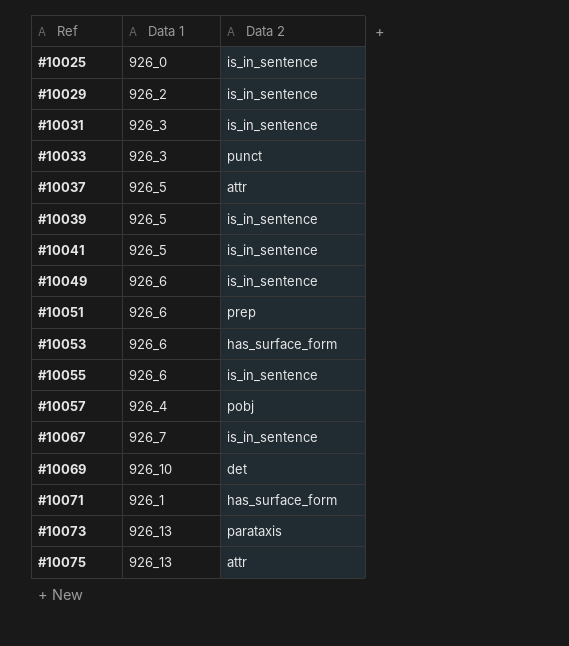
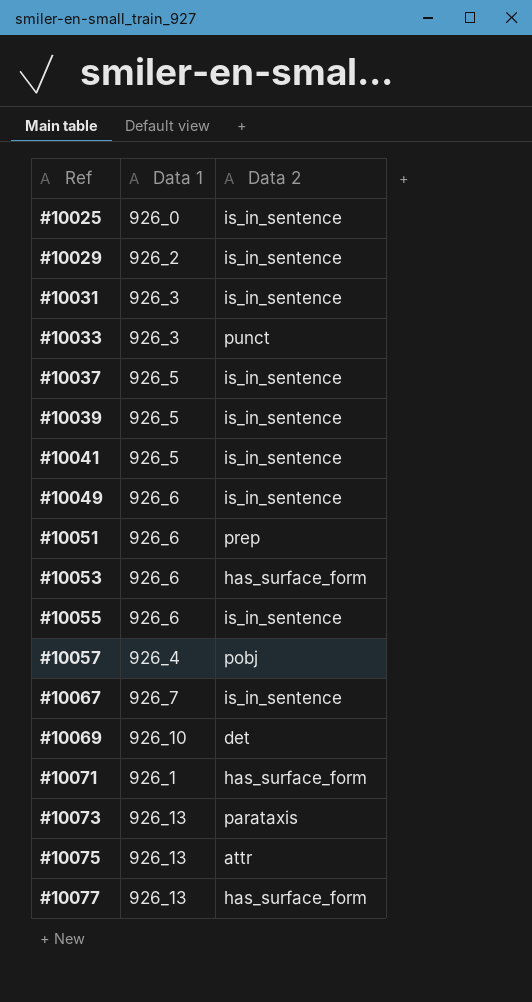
#10037 | Data 2: attr -> is_in_sentence
row #10077: none -> 926_13 | has_surface_form

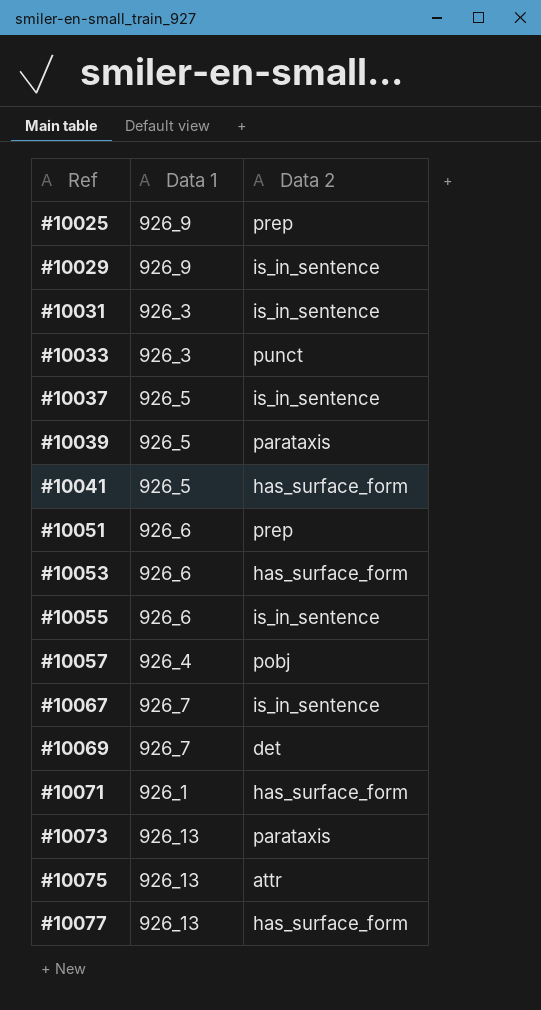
row #10049: 926_6 | is_in_sentence -> none
#10025 | Data 1: 926_0 -> 926_9
#10025 | Data 2: is_in_sentence -> prep
#10029 | Data 1: 926_2 -> 926_9
#10039 | Data 2: is_in_sentence -> parataxis
#10041 | Data 2: is_in_sentence -> has_surface_form
#10069 | Data 1: 926_10 -> 926_7

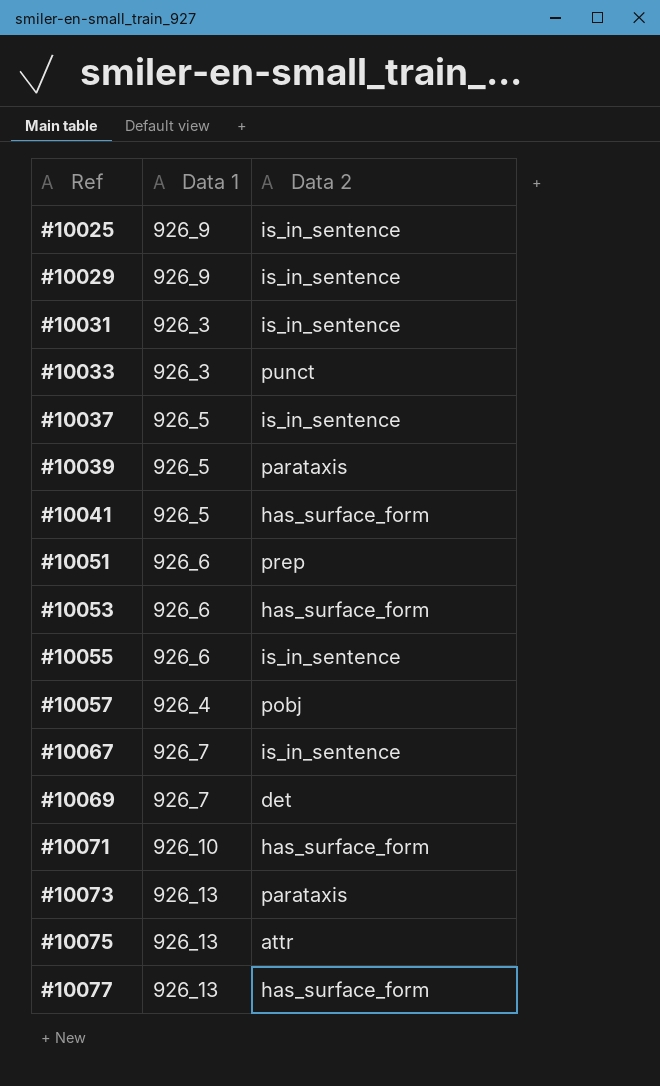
#10025 | Data 2: prep -> is_in_sentence
#10071 | Data 1: 926_1 -> 926_10

